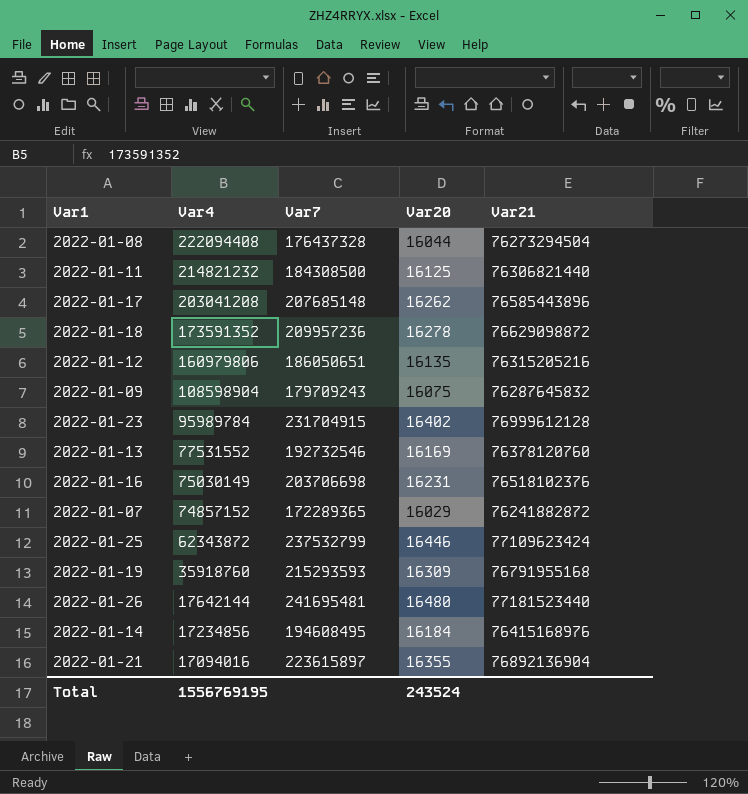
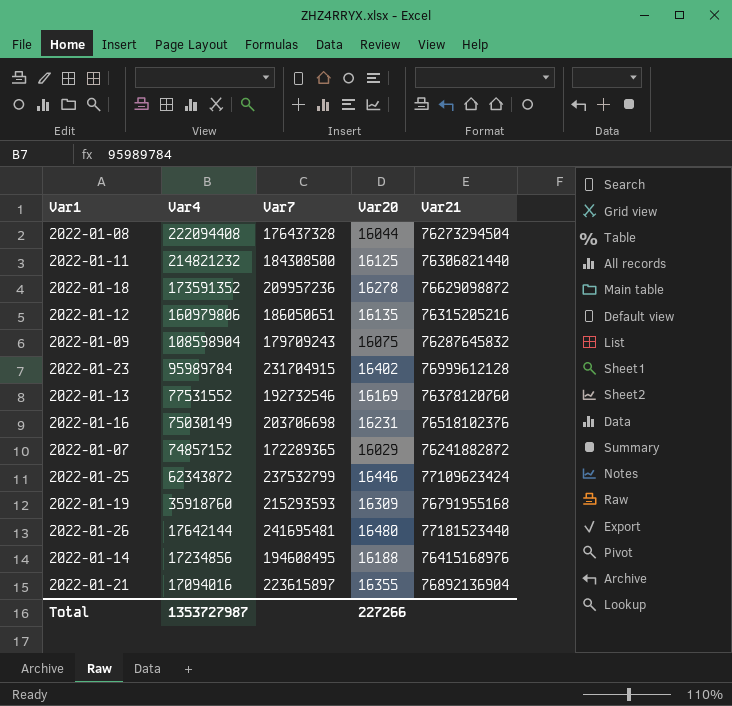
row 2022-01-17: 203041208 | 207685148 | 16262 | 76585443896 -> none
2022-01-14 | Var20: 16184 -> 16188
Total | Var4: 1556769195 -> 1353727987
Total | Var20: 243524 -> 227266

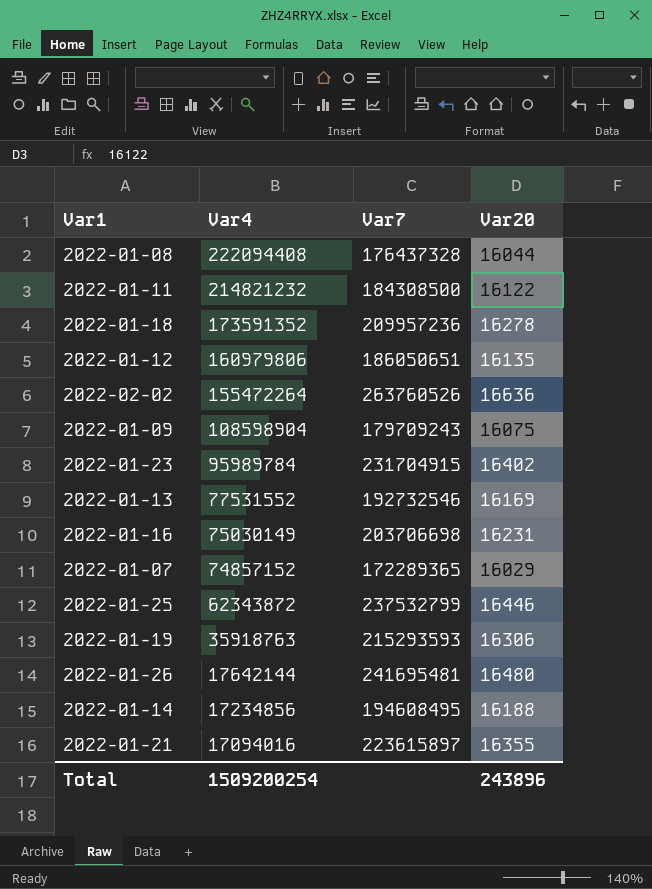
column Var21 | position: 5 -> none
2022-01-11 | Var20: 16125 -> 16122
row 2022-02-02: none -> 155472264 | 263760526 | 16636
2022-01-19 | Var4: 35918760 -> 35918763
2022-01-19 | Var20: 16309 -> 16306
Total | Var4: 1353727987 -> 1509200254
Total | Var20: 227266 -> 243896

